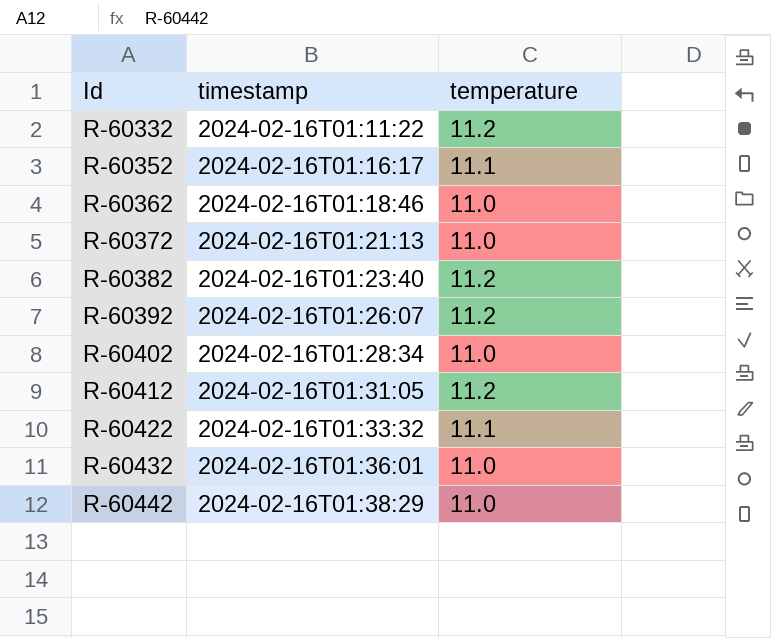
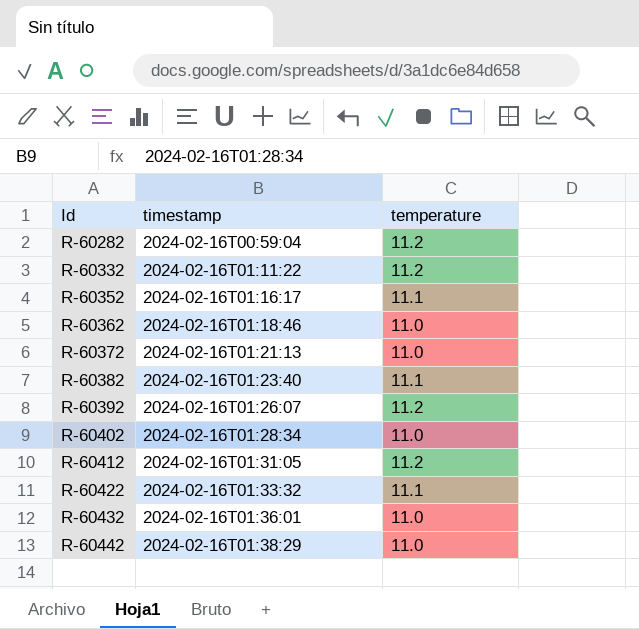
row R-60282: none -> 2024-02-16T00:59:04 | 11.2
R-60382 | temperature: 11.2 -> 11.1

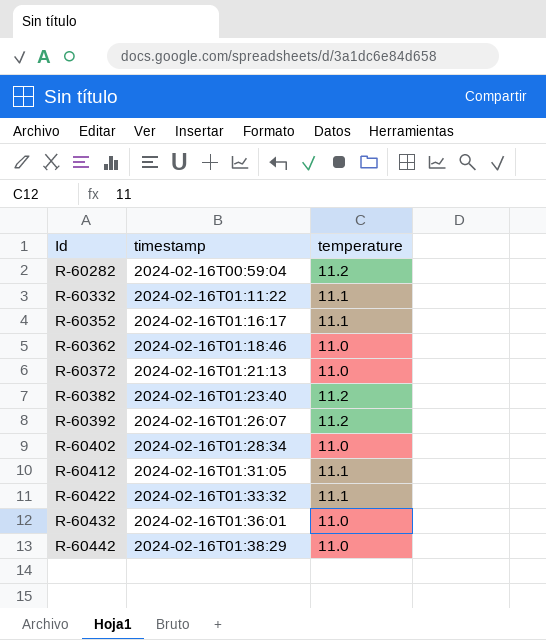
R-60332 | temperature: 11.2 -> 11.1
R-60382 | temperature: 11.1 -> 11.2
R-60412 | temperature: 11.2 -> 11.1

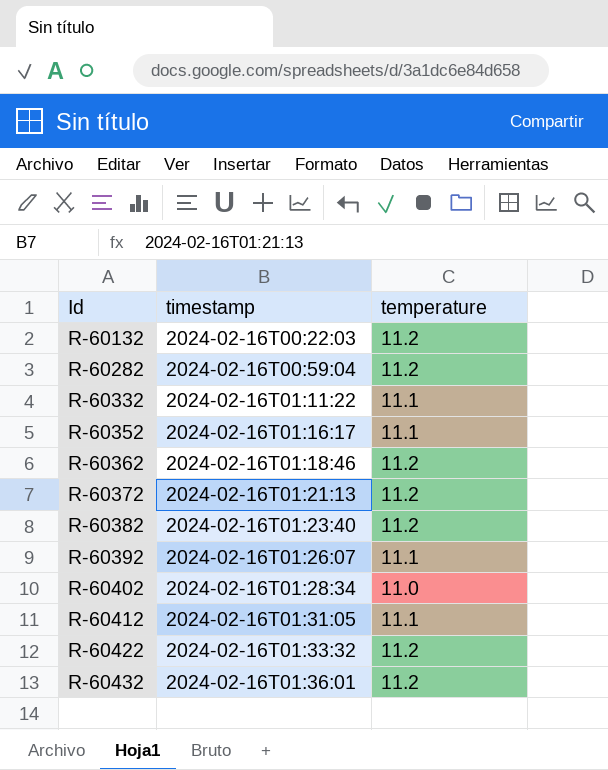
row R-60442: 2024-02-16T01:38:29 | 11.0 -> none
row R-60132: none -> 2024-02-16T00:22:03 | 11.2
R-60362 | temperature: 11.0 -> 11.2
R-60372 | temperature: 11.0 -> 11.2
R-60392 | temperature: 11.2 -> 11.1
R-60422 | temperature: 11.1 -> 11.2
R-60432 | temperature: 11.0 -> 11.2

